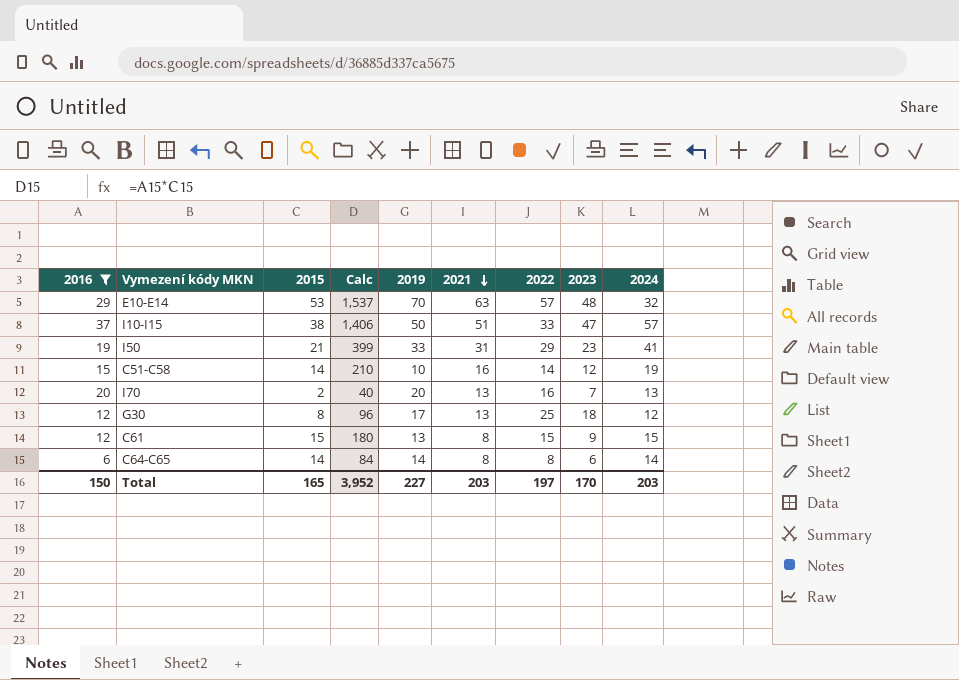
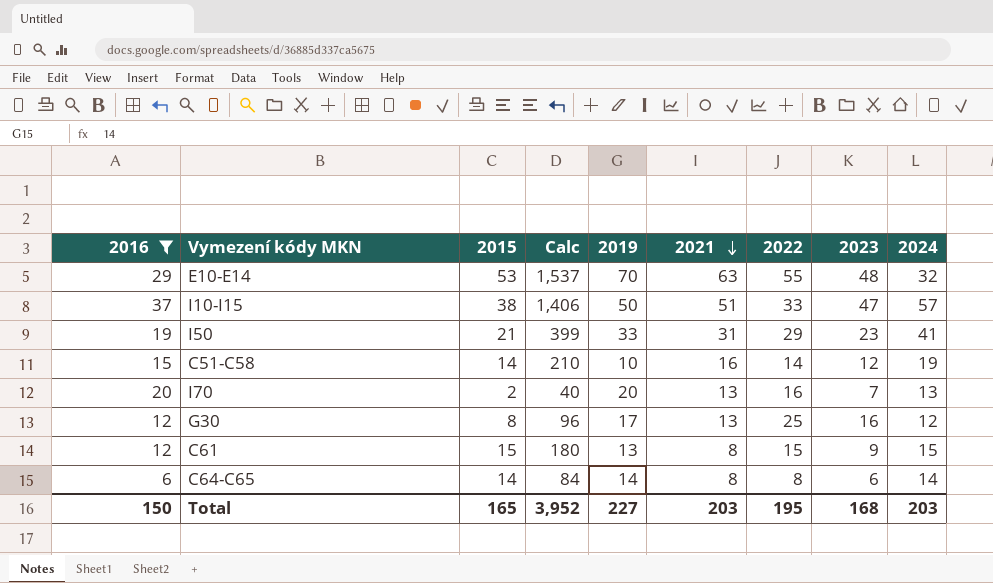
E10-E14 | 2022: 57 -> 55
G30 | 2023: 18 -> 16
Total | 2022: 197 -> 195
Total | 2023: 170 -> 168

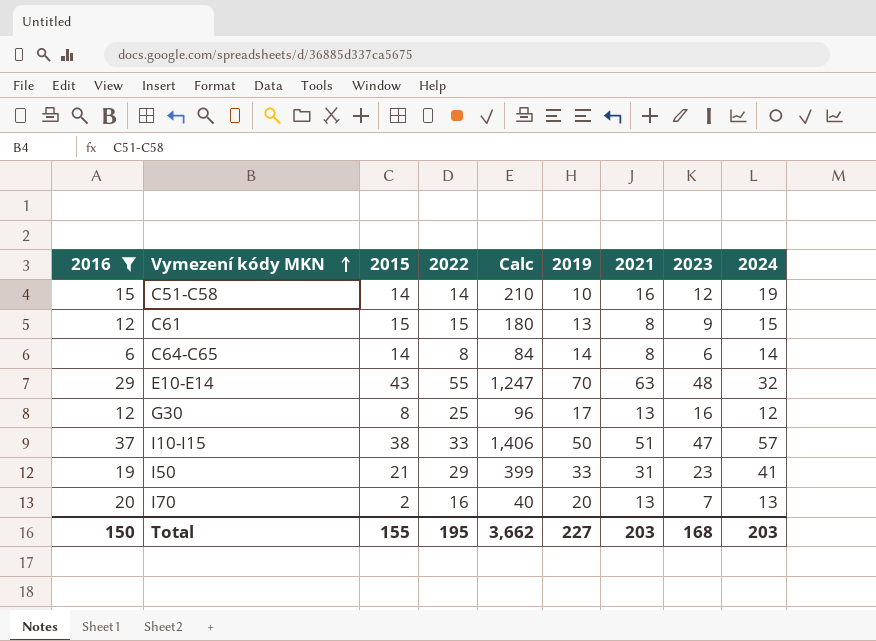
row order: 2021 descending -> Vymezení kódy MKN ascending
column 2022 | position: 7 -> 4
E10-E14 | 2015: 53 -> 43
E10-E14 | Calc: 1,537 -> 1,247
Total | 2015: 165 -> 155
Total | Calc: 3,952 -> 3,662

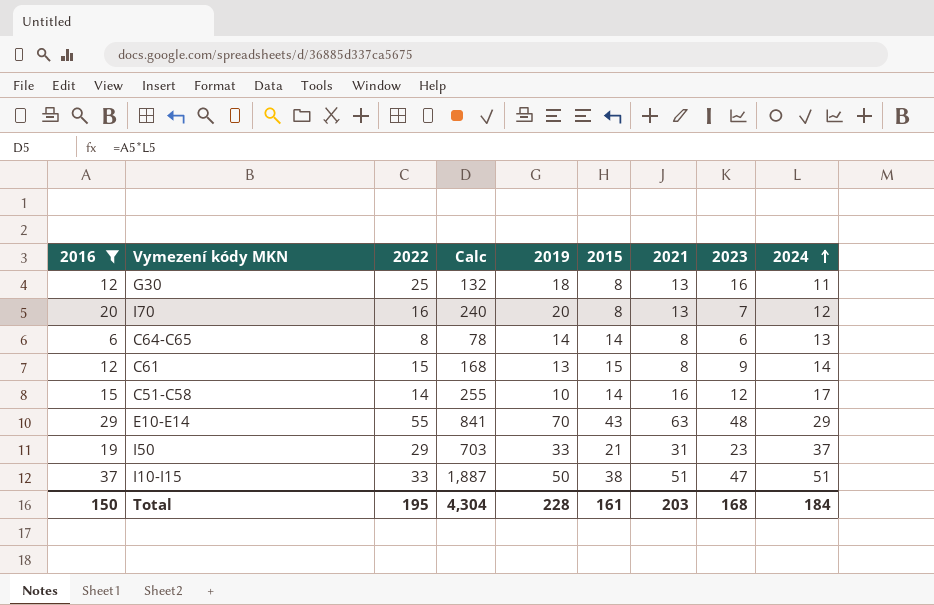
row order: Vymezení kódy MKN ascending -> 2024 ascending
column Calc | formula: [2016] * [2015] -> [2016] * [2024]
column 2015 | position: 3 -> 6
G30 | 2019: 17 -> 18
G30 | 2024: 12 -> 11
I70 | 2015: 2 -> 8
I70 | 2024: 13 -> 12
C64-C65 | 2024: 14 -> 13
C61 | 2024: 15 -> 14
C51-C58 | 2024: 19 -> 17
E10-E14 | 2024: 32 -> 29
I50 | 2024: 41 -> 37
I10-I15 | 2024: 57 -> 51
Total | Calc: 3,662 -> 4,304
Total | 2019: 227 -> 228
Total | 2015: 155 -> 161
Total | 2024: 203 -> 184

